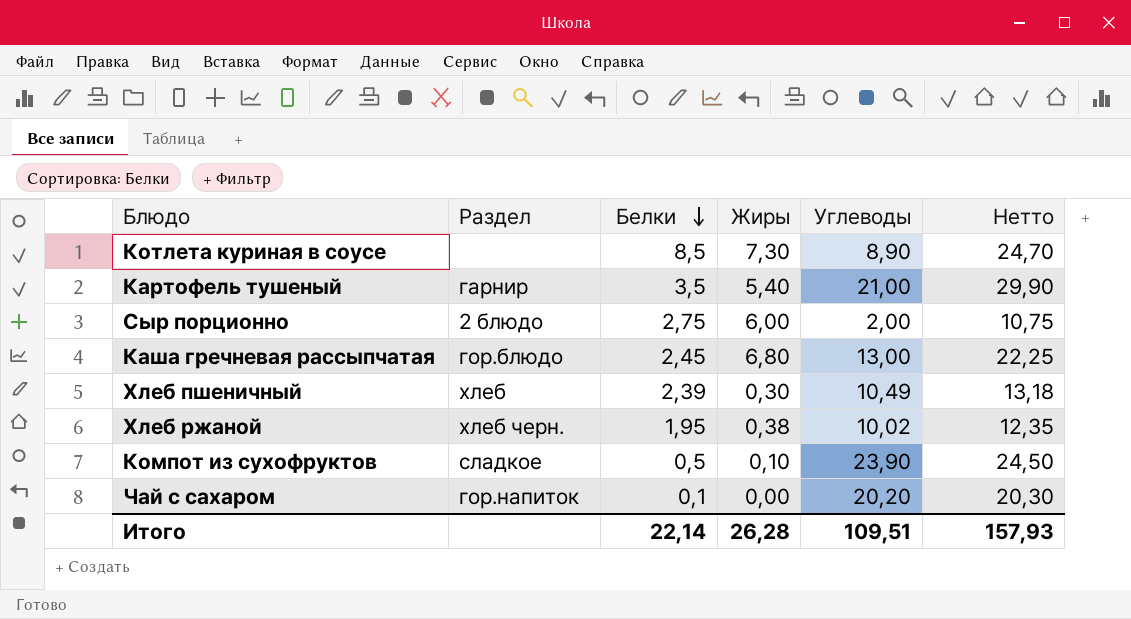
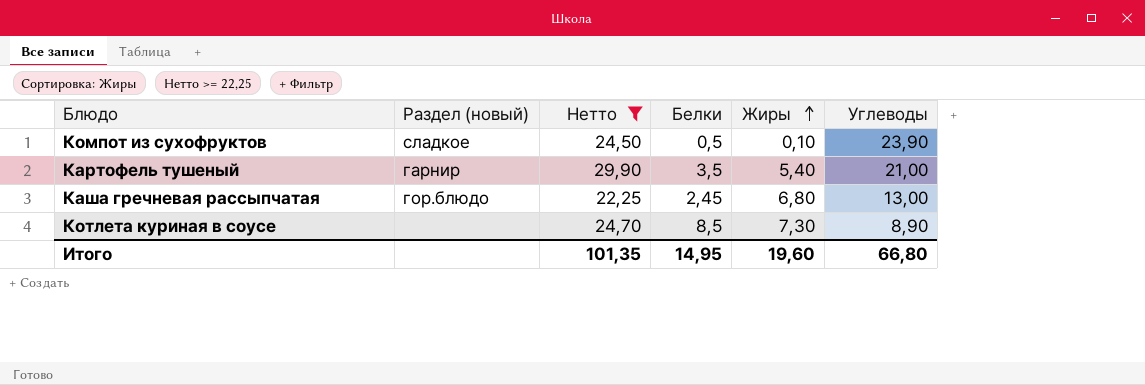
filter: none -> Нетто >= 22,25
row order: Белки descending -> Жиры ascending
column name: Раздел -> Раздел (новый)
column Нетто | position: 6 -> 3
Итого | Нетто: 157,93 -> 101,35
Итого | Белки: 22,14 -> 14,95
Итого | Жиры: 26,28 -> 19,60
Итого | Углеводы: 109,51 -> 66,80

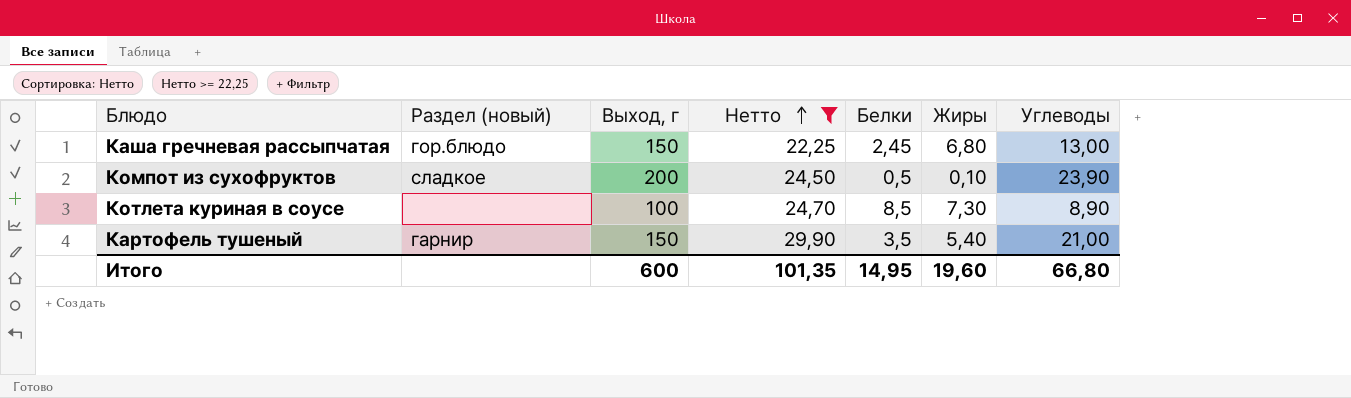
row order: Жиры ascending -> Нетто ascending
column Выход, г | position: none -> 3

